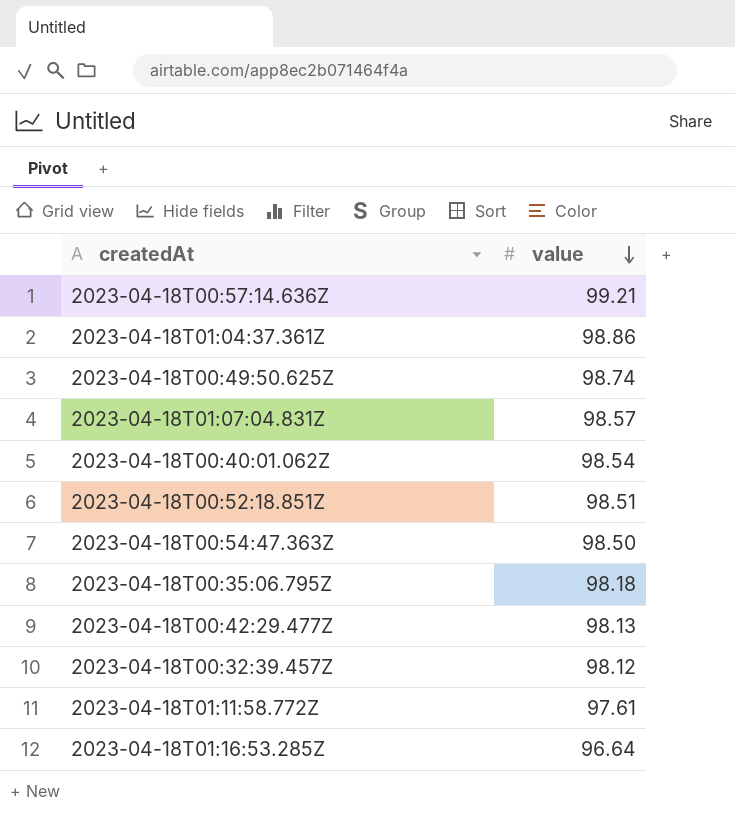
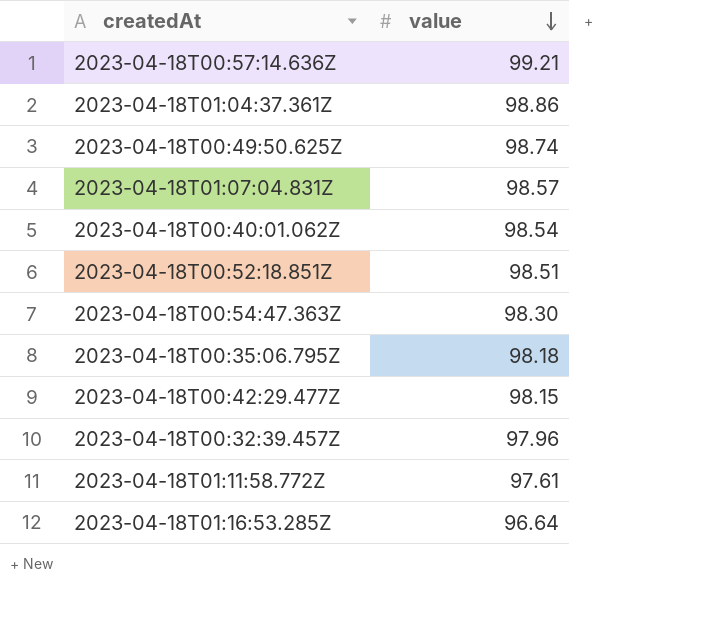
2023-04-18T00:54:47.363Z | value: 98.50 -> 98.30
2023-04-18T00:42:29.477Z | value: 98.13 -> 98.15
2023-04-18T00:32:39.457Z | value: 98.12 -> 97.96

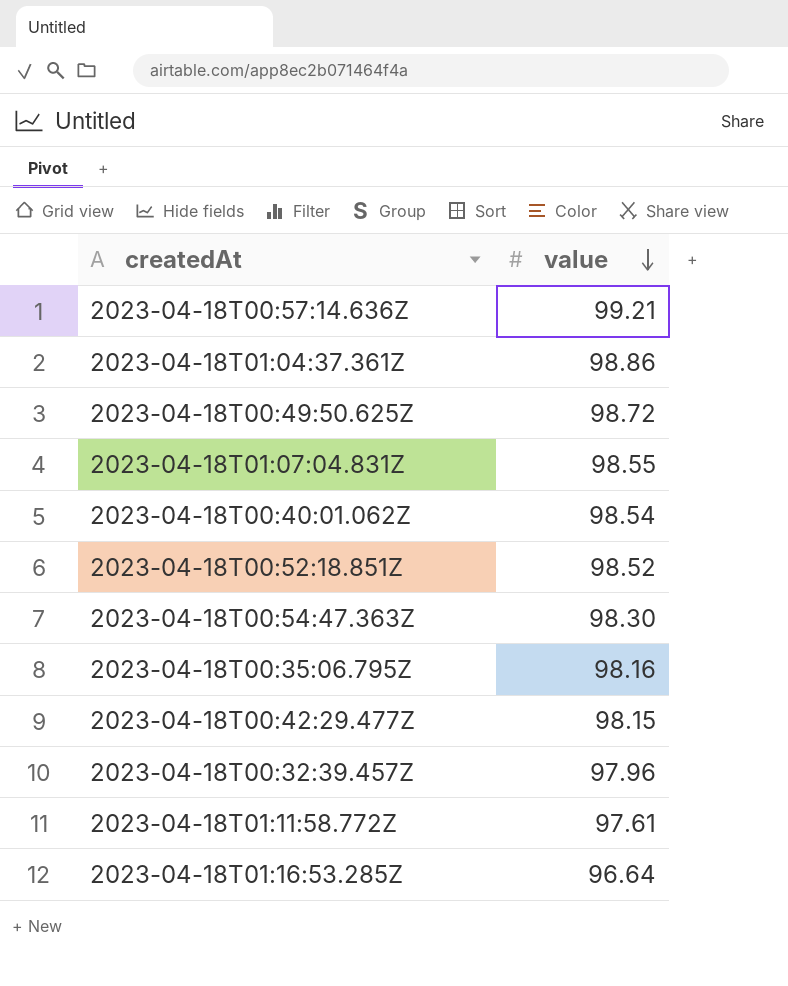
2023-04-18T00:49:50.625Z | value: 98.74 -> 98.72
2023-04-18T01:07:04.831Z | value: 98.57 -> 98.55
2023-04-18T00:52:18.851Z | value: 98.51 -> 98.52
2023-04-18T00:35:06.795Z | value: 98.18 -> 98.16

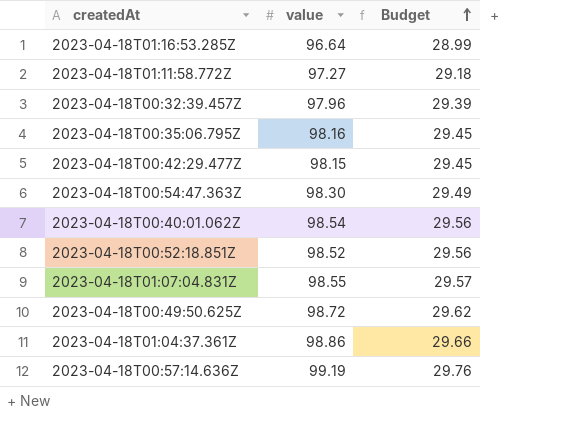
row order: value descending -> Budget ascending
column Budget | formula: none -> [value] * 0.3
2023-04-18T01:11:58.772Z | value: 97.61 -> 97.27
2023-04-18T00:57:14.636Z | value: 99.21 -> 99.19

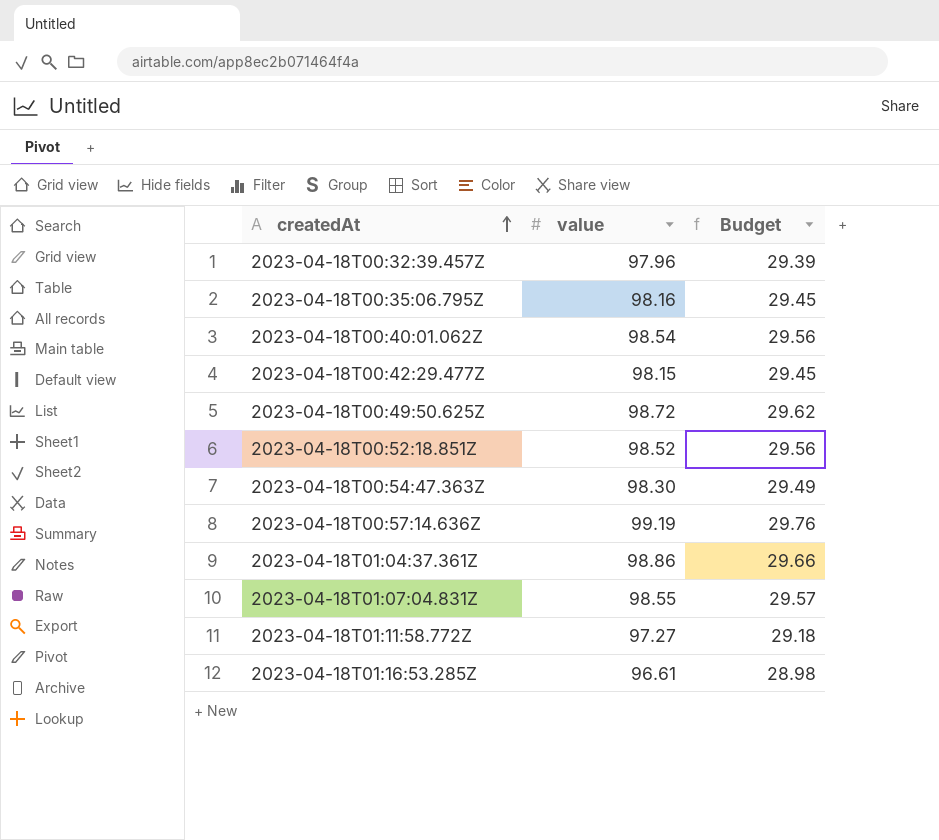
row order: Budget ascending -> createdAt ascending
2023-04-18T01:16:53.285Z | value: 96.64 -> 96.61
2023-04-18T01:16:53.285Z | Budget: 28.99 -> 28.98

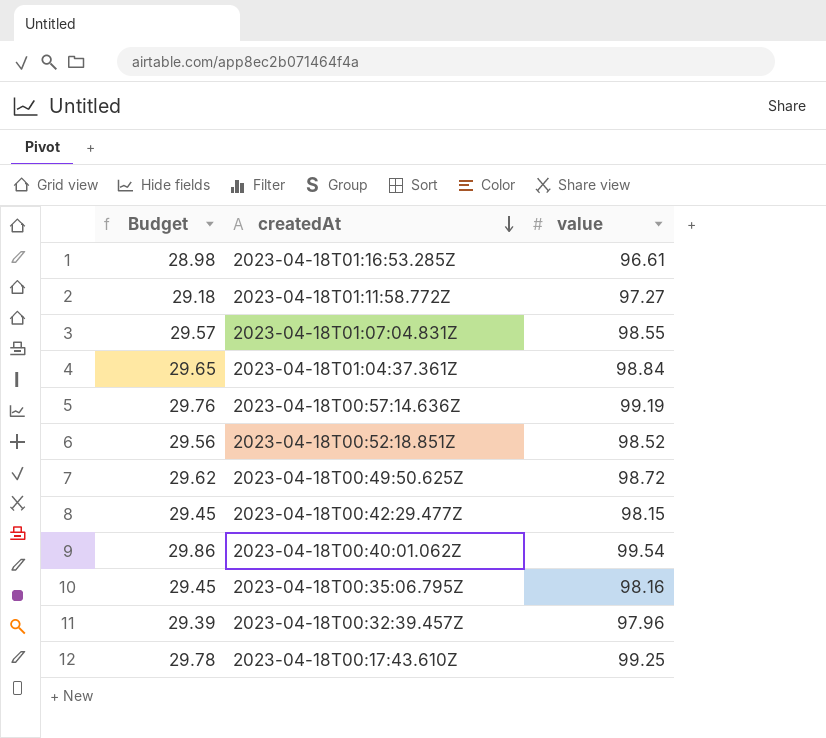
row order: createdAt ascending -> createdAt descending
column Budget | position: 3 -> 1
row 2023-04-18T00:54:47.363Z: 98.30 | 29.49 -> none
2023-04-18T01:04:37.361Z | Budget: 29.66 -> 29.65
2023-04-18T01:04:37.361Z | value: 98.86 -> 98.84
2023-04-18T00:40:01.062Z | Budget: 29.56 -> 29.86
2023-04-18T00:40:01.062Z | value: 98.54 -> 99.54
row 2023-04-18T00:17:43.610Z: none -> 29.78 | 99.25

